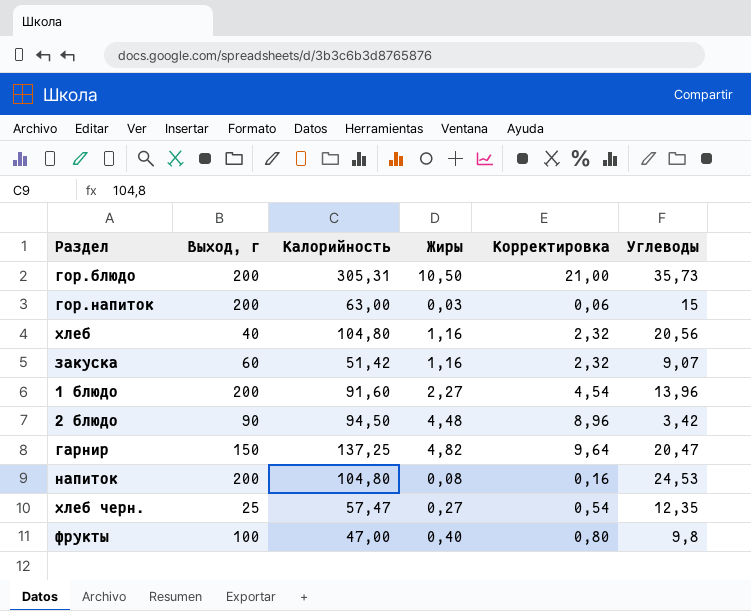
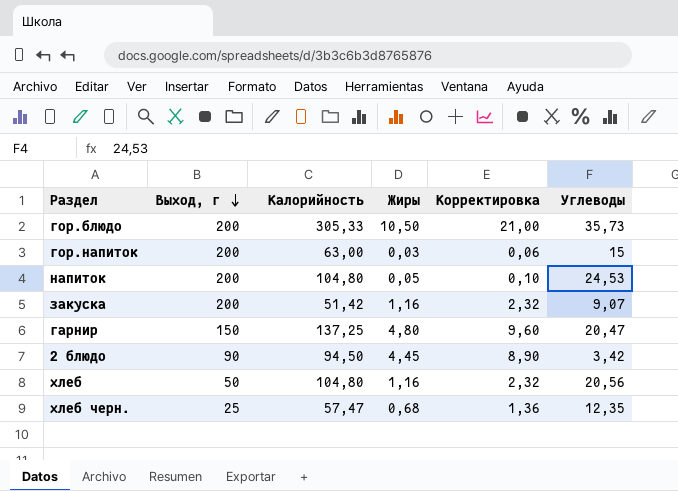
row order: none -> Выход, г descending
row 1 блюдо: 200 | 91,60 | 2,27 | 4,54 | 13,96 -> none
row фрукты: 100 | 47,00 | 0,40 | 0,80 | 9,8 -> none
гор.блюдо | Калорийность: 305,31 -> 305,33
напиток | Жиры: 0,08 -> 0,05
напиток | Корректировка: 0,16 -> 0,10
закуска | Выход, г: 60 -> 200
гарнир | Жиры: 4,82 -> 4,80
гарнир | Корректировка: 9,64 -> 9,60
2 блюдо | Жиры: 4,48 -> 4,45
2 блюдо | Корректировка: 8,96 -> 8,90
хлеб | Выход, г: 40 -> 50
хлеб черн. | Жиры: 0,27 -> 0,68
хлеб черн. | Корректировка: 0,54 -> 1,36

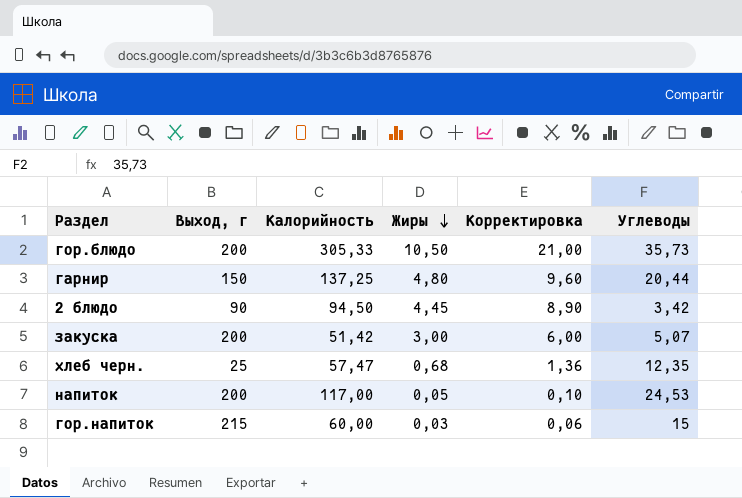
row order: Выход, г descending -> Жиры descending
row хлеб: 50 | 104,80 | 1,16 | 2,32 | 20,56 -> none
гарнир | Углеводы: 20,47 -> 20,44
закуска | Жиры: 1,16 -> 3,00
закуска | Корректировка: 2,32 -> 6,00
закуска | Углеводы: 9,07 -> 5,07
напиток | Калорийность: 104,80 -> 117,00
гор.напиток | Выход, г: 200 -> 215
гор.напиток | Калорийность: 63,00 -> 60,00

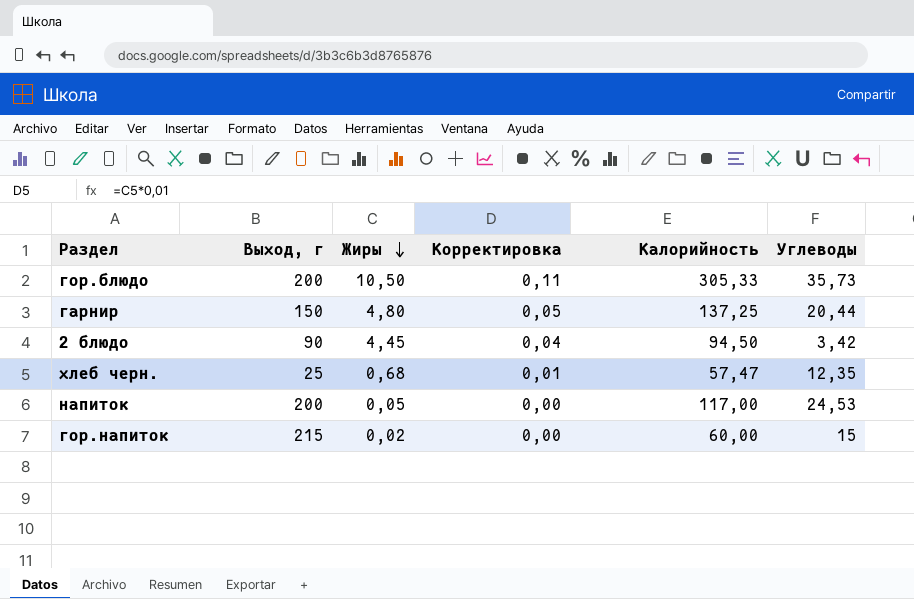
column Корректировка | formula: [Жиры] * 2 -> [Жиры] * 0,01
column Калорийность | position: 3 -> 5
row закуска: 200 | 51,42 | 3,00 | 6,00 | 5,07 -> none
гор.напиток | Жиры: 0,03 -> 0,02

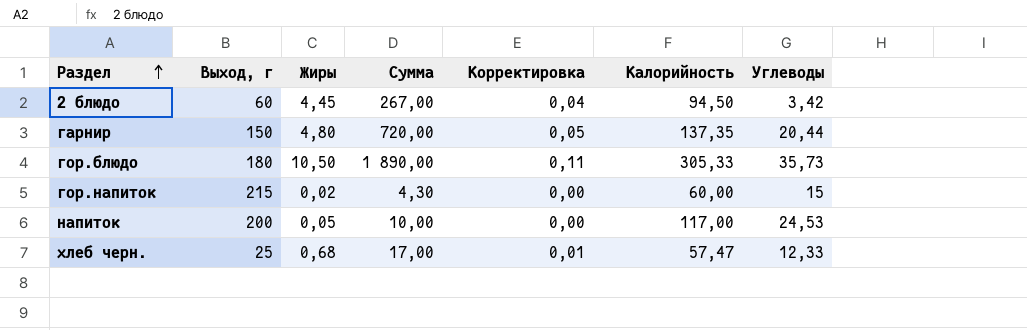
row order: Жиры descending -> Раздел ascending
column Сумма | formula: none -> [Выход, г] * [Жиры]
2 блюдо | Выход, г: 90 -> 60
гарнир | Калорийность: 137,25 -> 137,35
гор.блюдо | Выход, г: 200 -> 180
хлеб черн. | Углеводы: 12,35 -> 12,33

